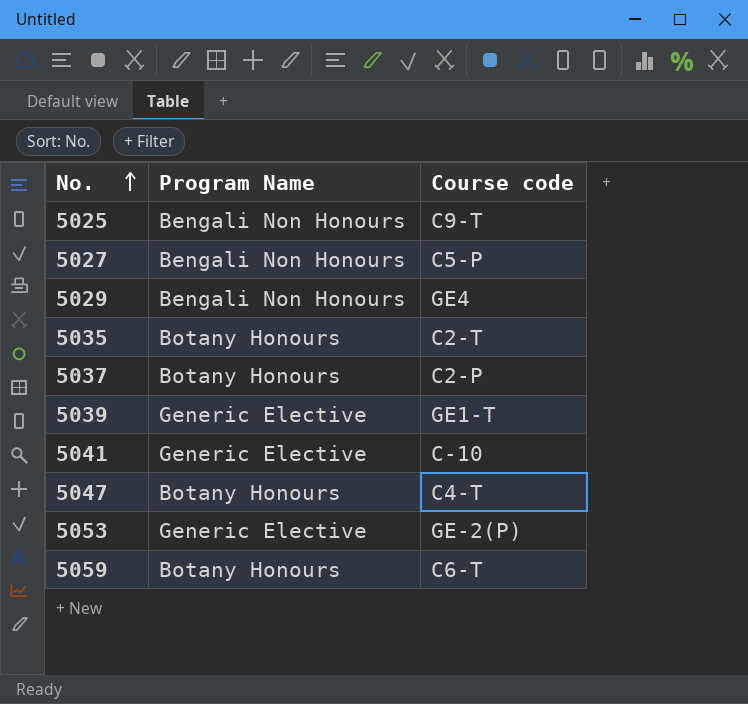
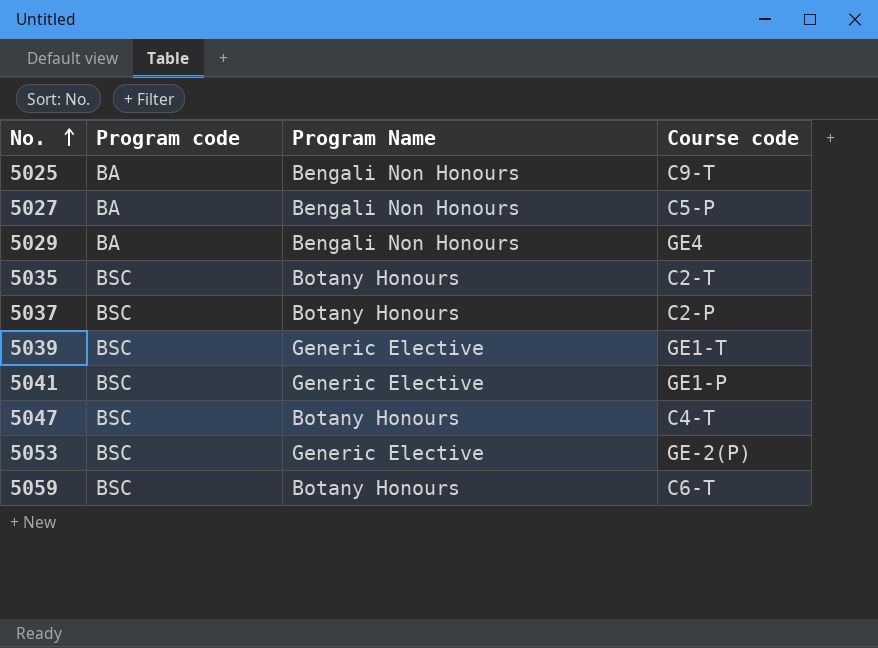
column Program code | position: none -> 2
5041 | Course code: C-10 -> GE1-P

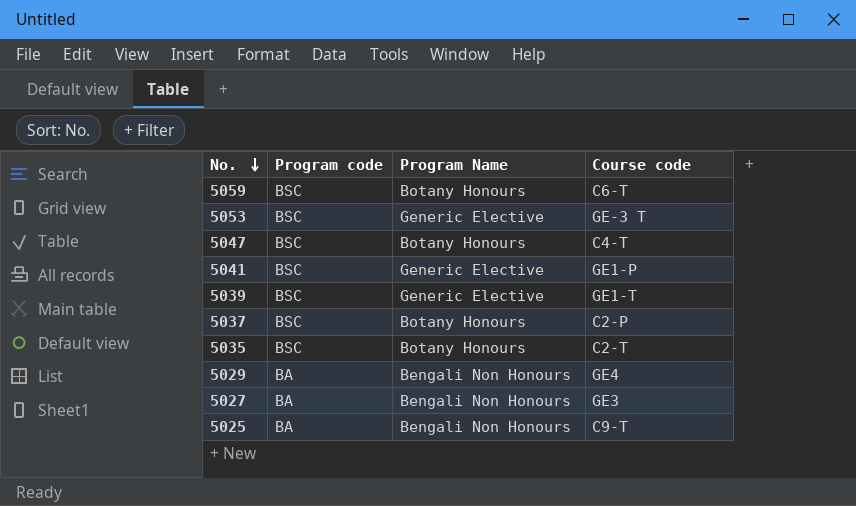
row order: No. ascending -> No. descending
5053 | Course code: GE-2(P) -> GE-3 T
5027 | Course code: C5-P -> GE3

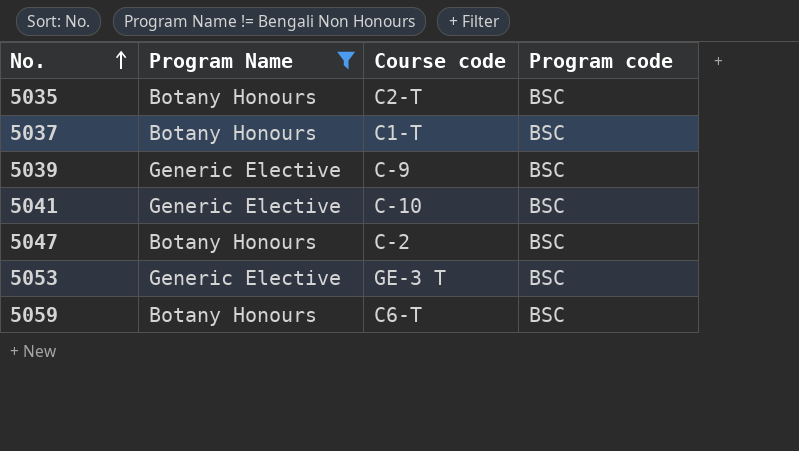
filter: none -> Program Name != Bengali Non Honours
row order: No. descending -> No. ascending
column Program code | position: 2 -> 4
5037 | Course code: C2-P -> C1-T
5039 | Course code: GE1-T -> C-9
5041 | Course code: GE1-P -> C-10
5047 | Course code: C4-T -> C-2

